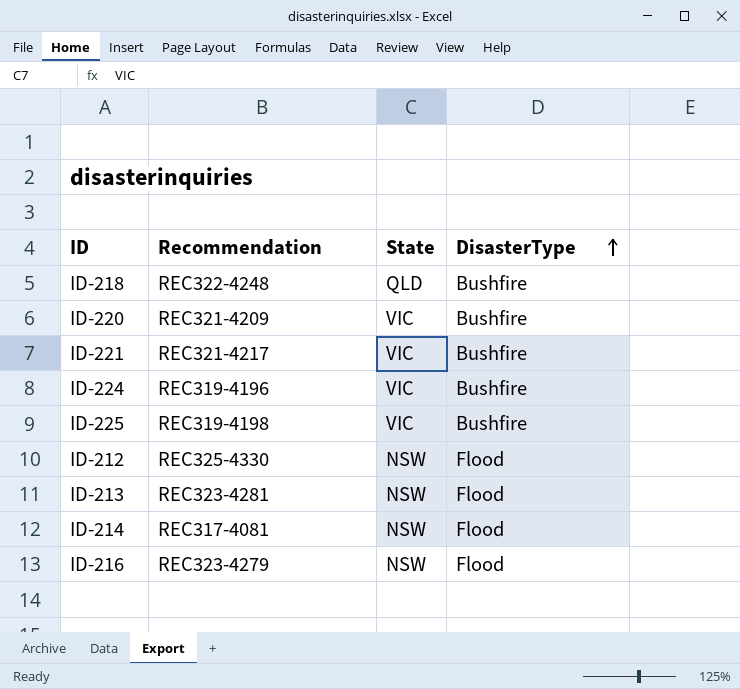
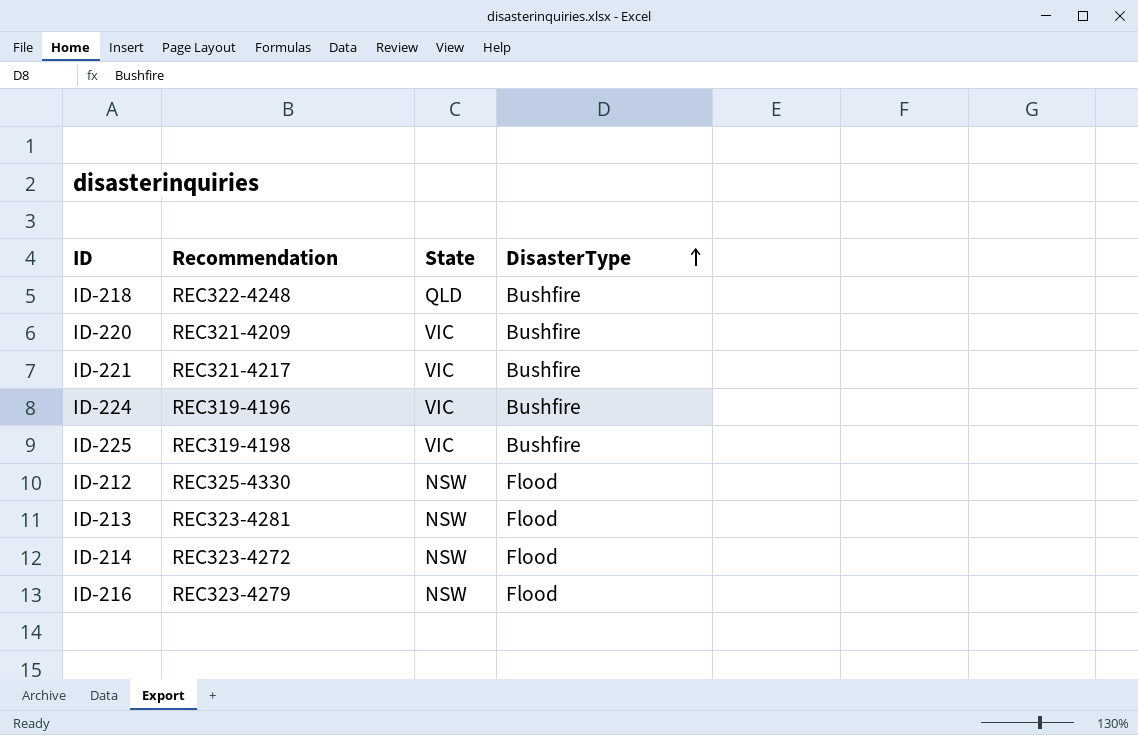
ID-214 | Recommendation: REC317-4081 -> REC323-4272

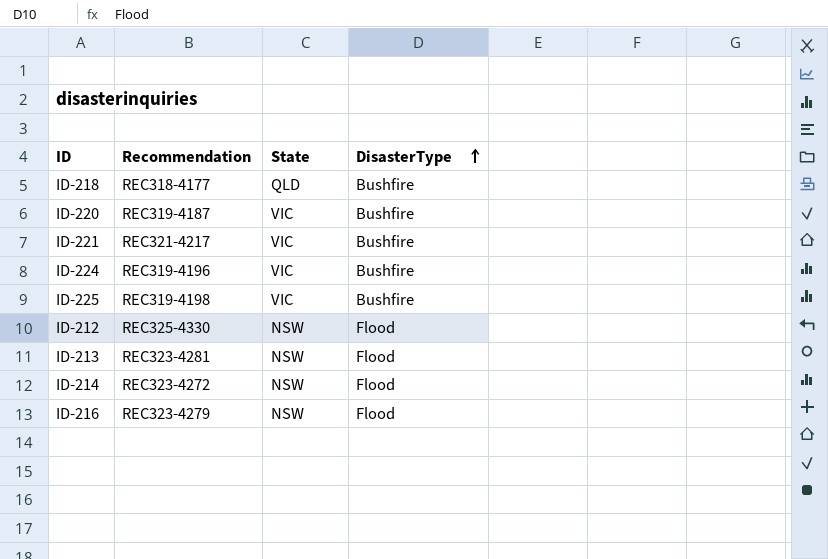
ID-218 | Recommendation: REC322-4248 -> REC318-4177
ID-220 | Recommendation: REC321-4209 -> REC319-4187

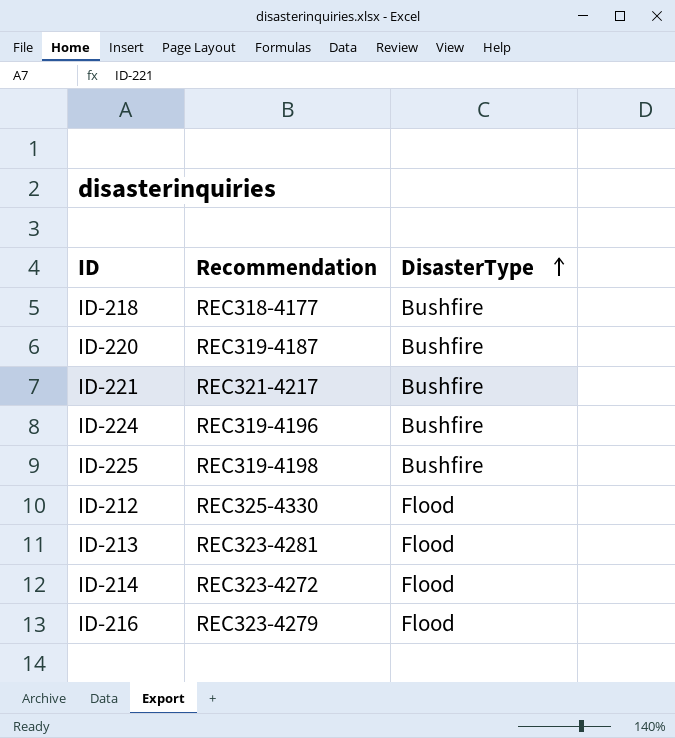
column State | position: 3 -> none

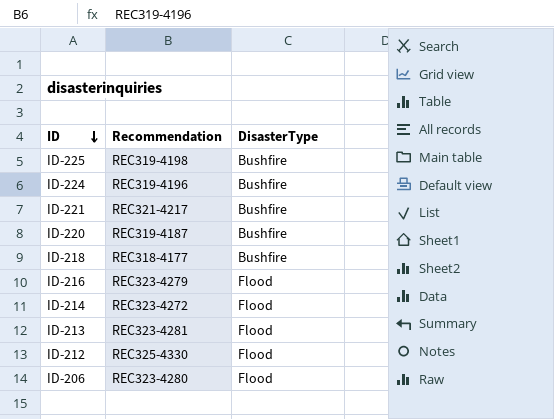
row order: DisasterType ascending -> ID descending
row ID-206: none -> REC323-4280 | Flood

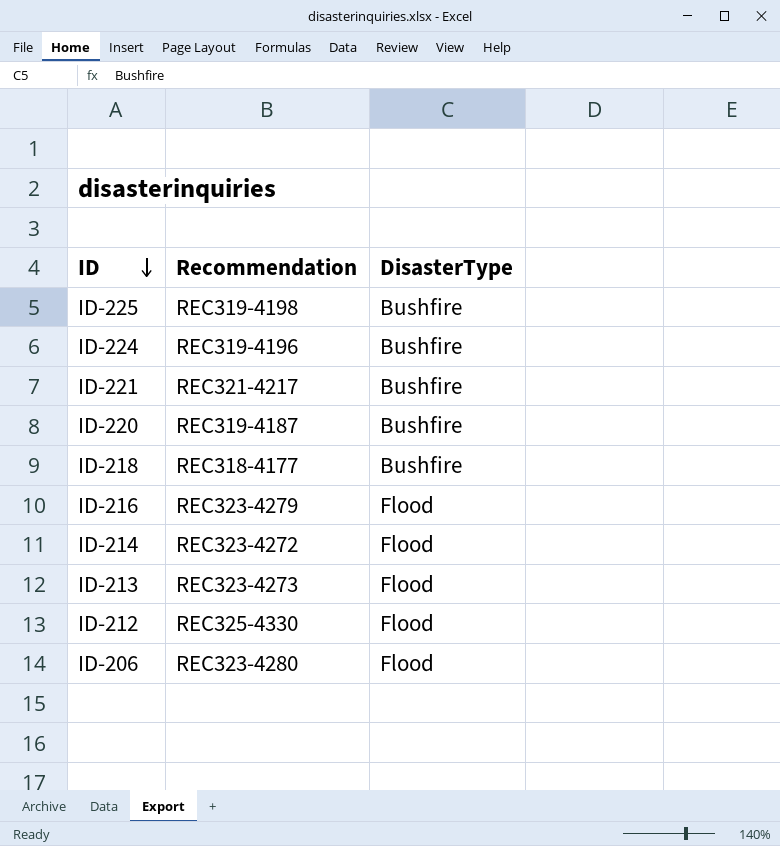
ID-213 | Recommendation: REC323-4281 -> REC323-4273

